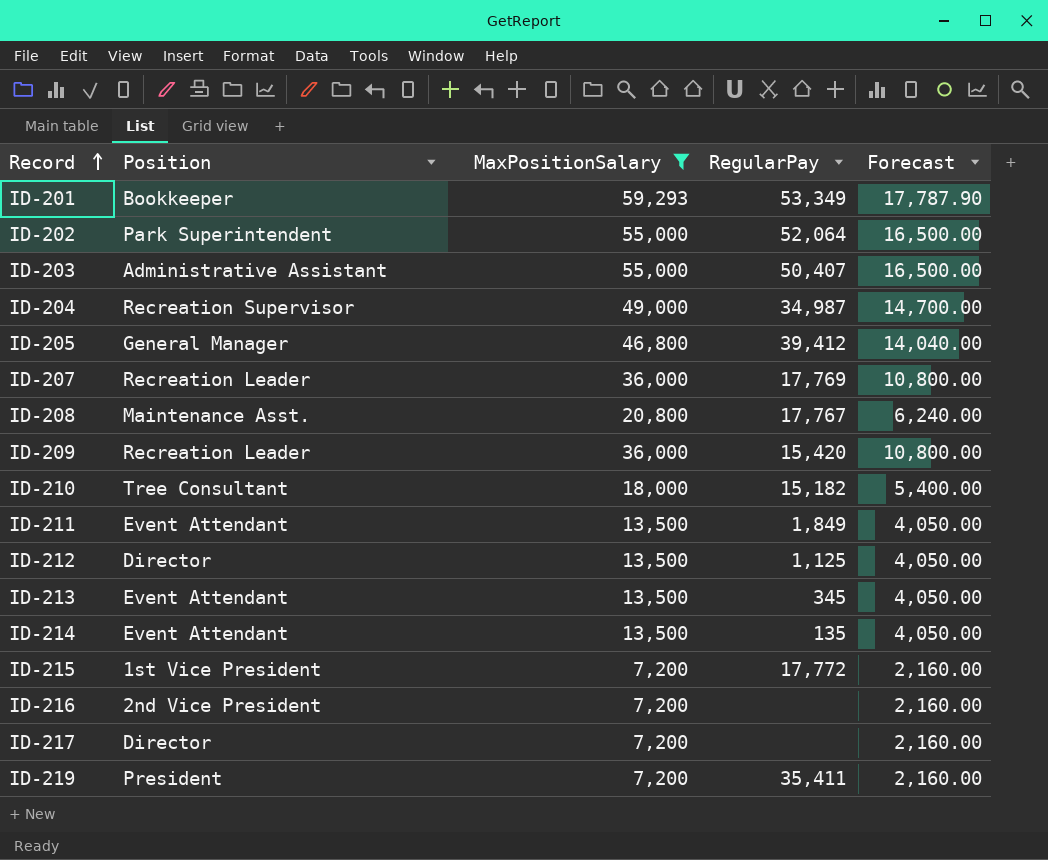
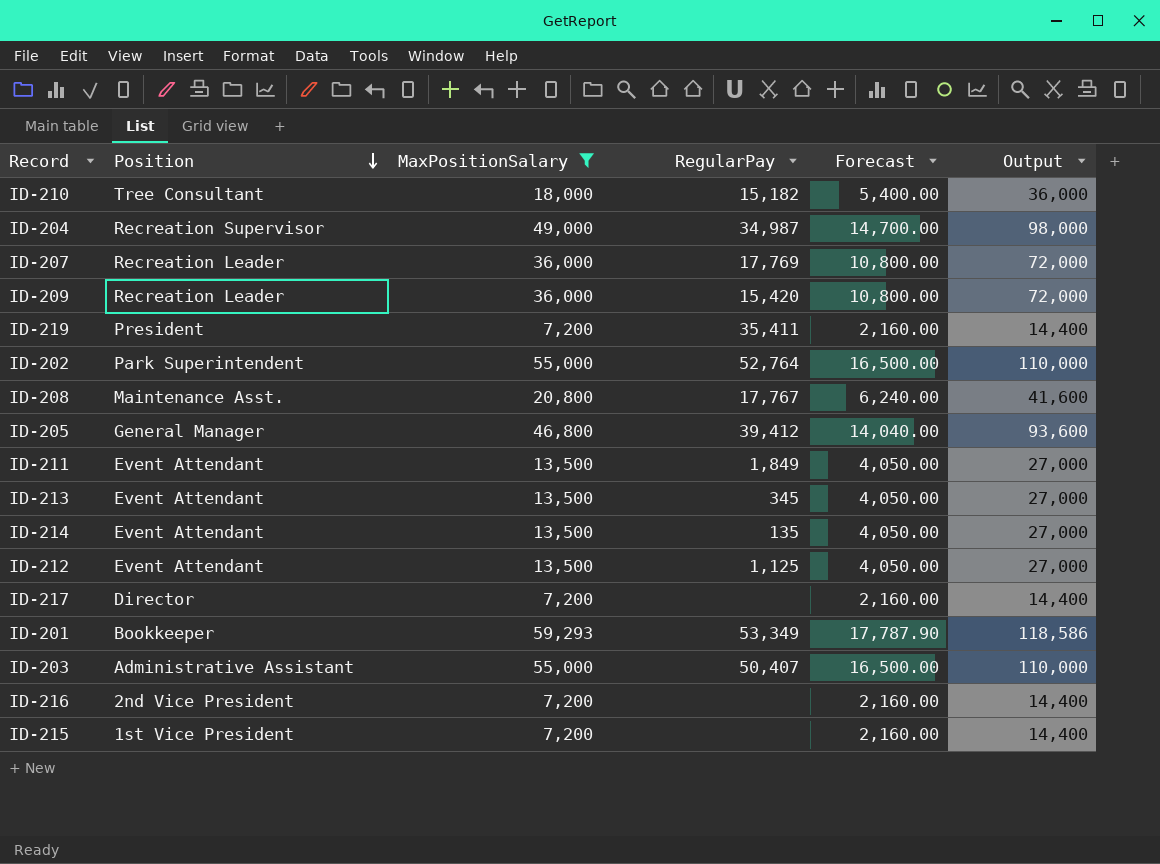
row order: Record ascending -> Position descending
column Output | formula: none -> [MaxPositionSalary] * 2
ID-202 | RegularPay: 52,064 -> 52,764
ID-212 | Position: Director -> Event Attendant
ID-215 | RegularPay: 17,772 -> none

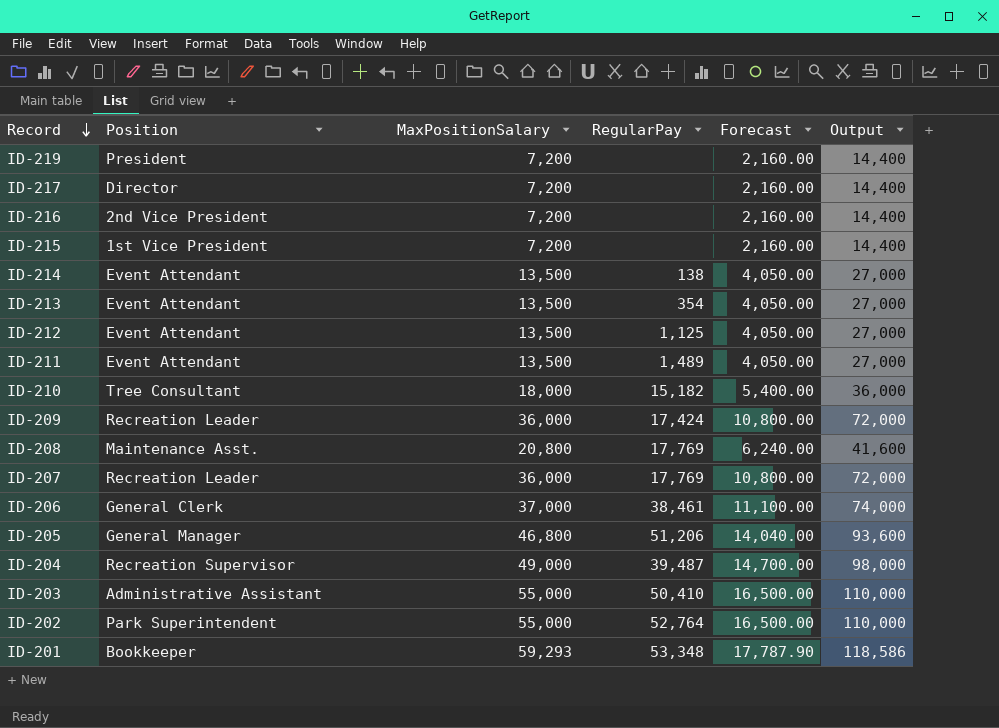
filter: MaxPositionSalary != 37,000 -> none
row order: Position descending -> Record descending
ID-219 | RegularPay: 35,411 -> none
ID-214 | RegularPay: 135 -> 138
ID-213 | RegularPay: 345 -> 354
ID-211 | RegularPay: 1,849 -> 1,489
ID-209 | RegularPay: 15,420 -> 17,424
ID-208 | RegularPay: 17,767 -> 17,769
ID-205 | RegularPay: 39,412 -> 51,206
ID-204 | RegularPay: 34,987 -> 39,487
ID-203 | RegularPay: 50,407 -> 50,410
ID-201 | RegularPay: 53,349 -> 53,348

